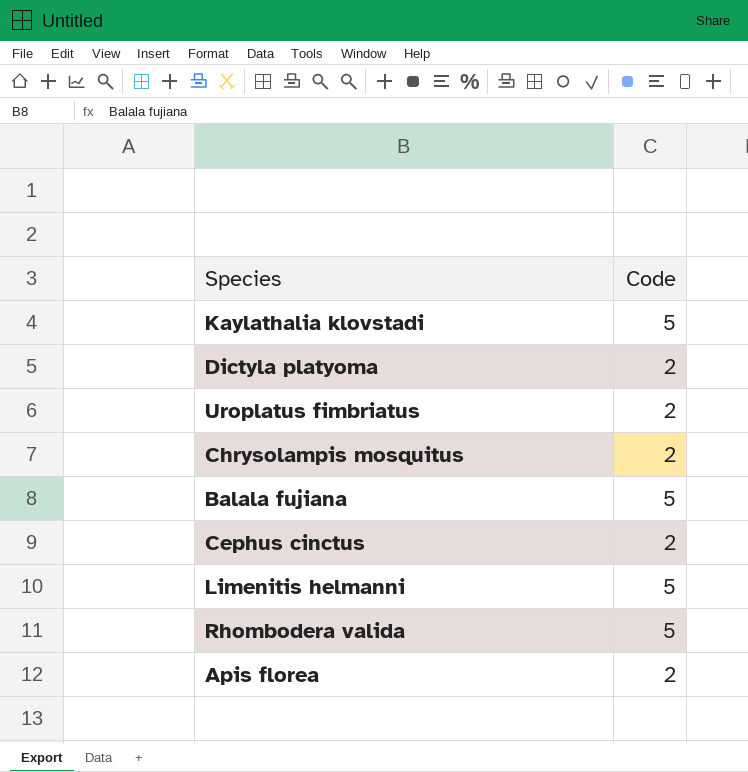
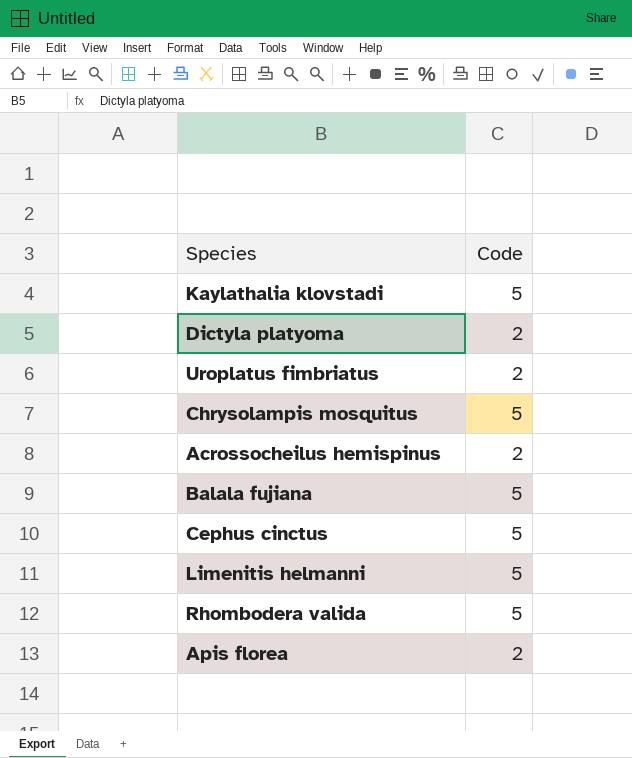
Chrysolampis mosquitus | Code: 2 -> 5
row Acrossocheilus hemispinus: none -> 2
Cephus cinctus | Code: 2 -> 5

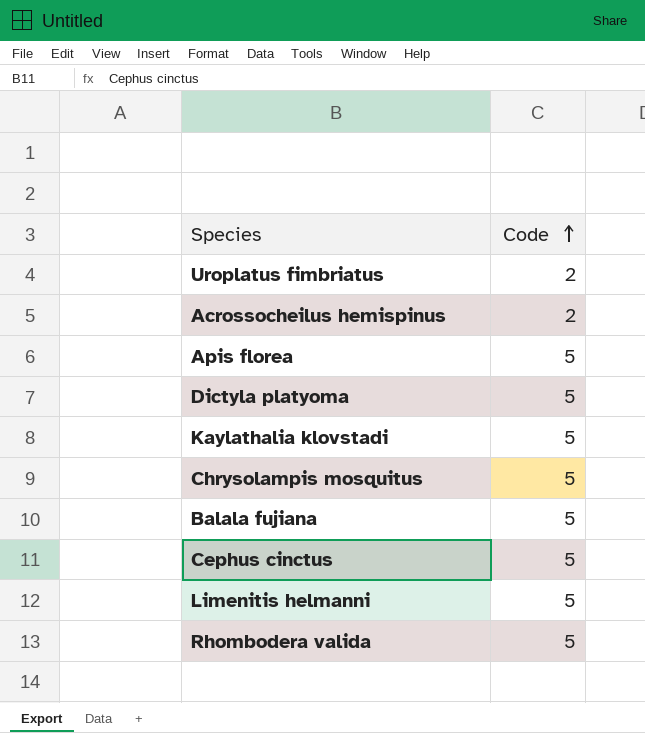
row order: none -> Code ascending
Apis florea | Code: 2 -> 5
Dictyla platyoma | Code: 2 -> 5

